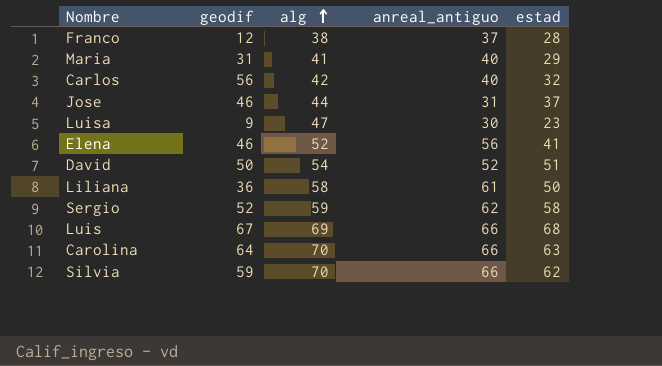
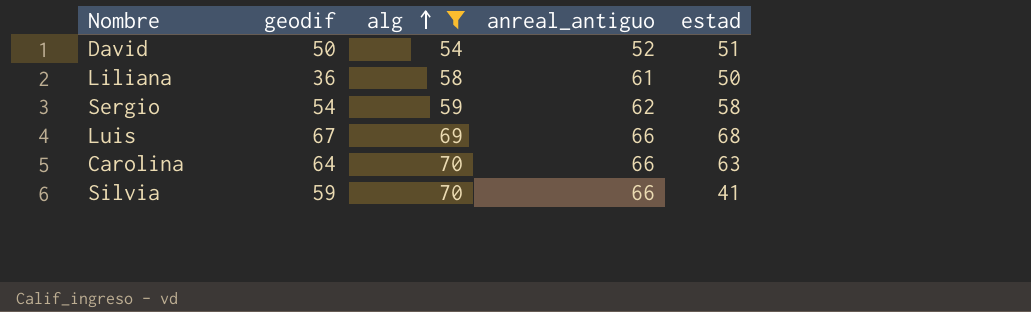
filter: none -> alg >= 54
Sergio | geodif: 52 -> 54
Silvia | estad: 62 -> 41

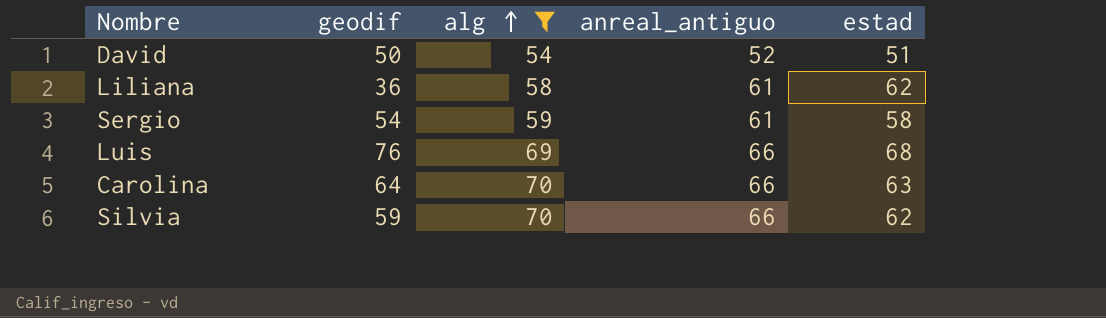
Liliana | estad: 50 -> 62
Sergio | anreal_antiguo: 62 -> 61
Luis | geodif: 67 -> 76
Silvia | estad: 41 -> 62

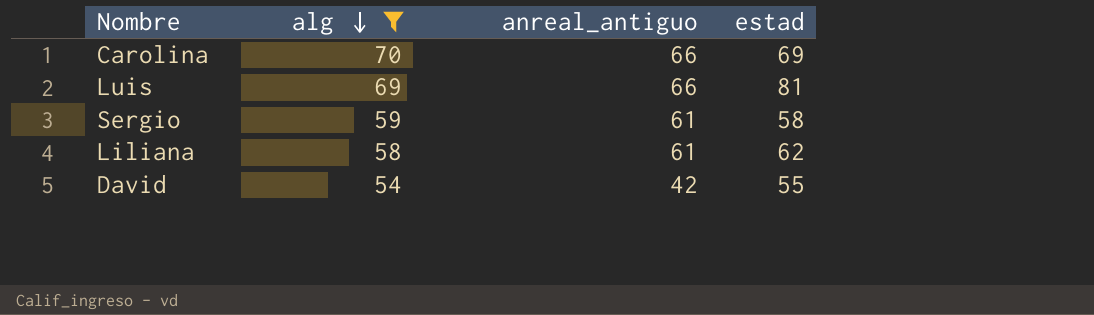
row order: alg ascending -> alg descending
column geodif | position: 2 -> none
row Silvia: 59 | 70 | 66 | 62 -> none
Carolina | estad: 63 -> 69
Luis | estad: 68 -> 81
David | anreal_antiguo: 52 -> 42
David | estad: 51 -> 55

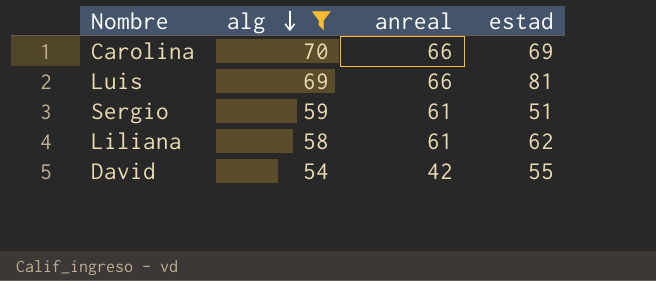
column name: anreal_antiguo -> anreal
Sergio | estad: 58 -> 51

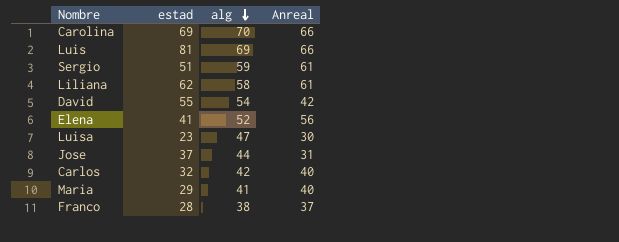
filter: alg >= 54 -> none
column estad | position: 4 -> 2
column name: anreal -> Anreal

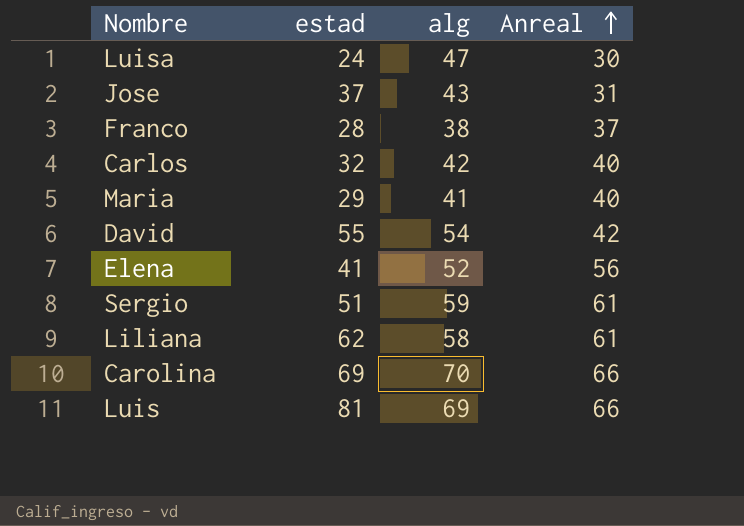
row order: alg descending -> Anreal ascending
Luisa | estad: 23 -> 24
Jose | alg: 44 -> 43

